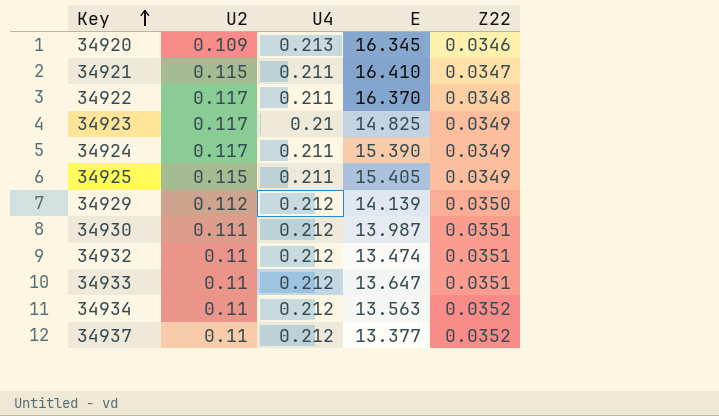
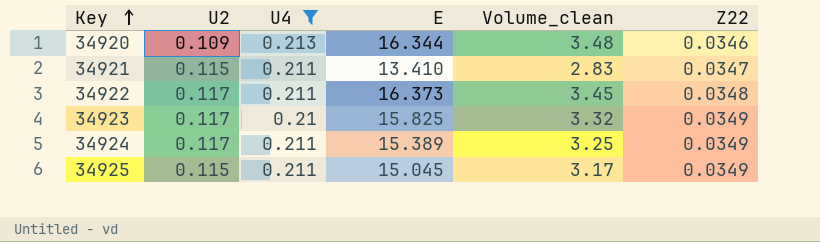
filter: none -> U4 != 0.212
column Volume_clean | formula: none -> [U4] * [E]
34920 | E: 16.345 -> 16.344
34921 | E: 16.410 -> 13.410
34922 | E: 16.370 -> 16.373
34923 | E: 14.825 -> 15.825
34924 | E: 15.390 -> 15.389
34925 | E: 15.405 -> 15.045

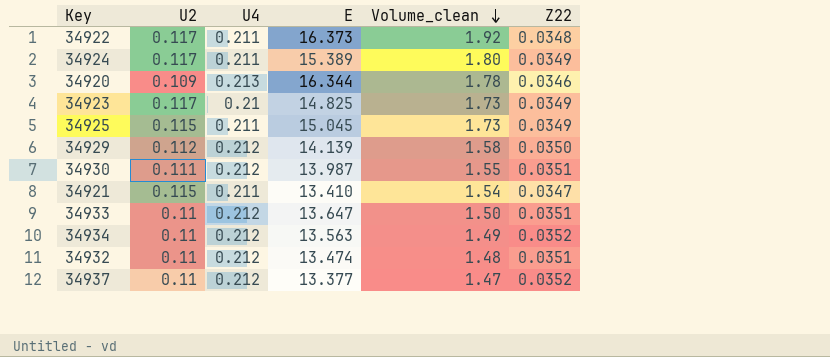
filter: U4 != 0.212 -> none
row order: Key ascending -> Volume_clean descending
column Volume_clean | formula: [U4] * [E] -> [U2] * [E]
34923 | E: 15.825 -> 14.825

